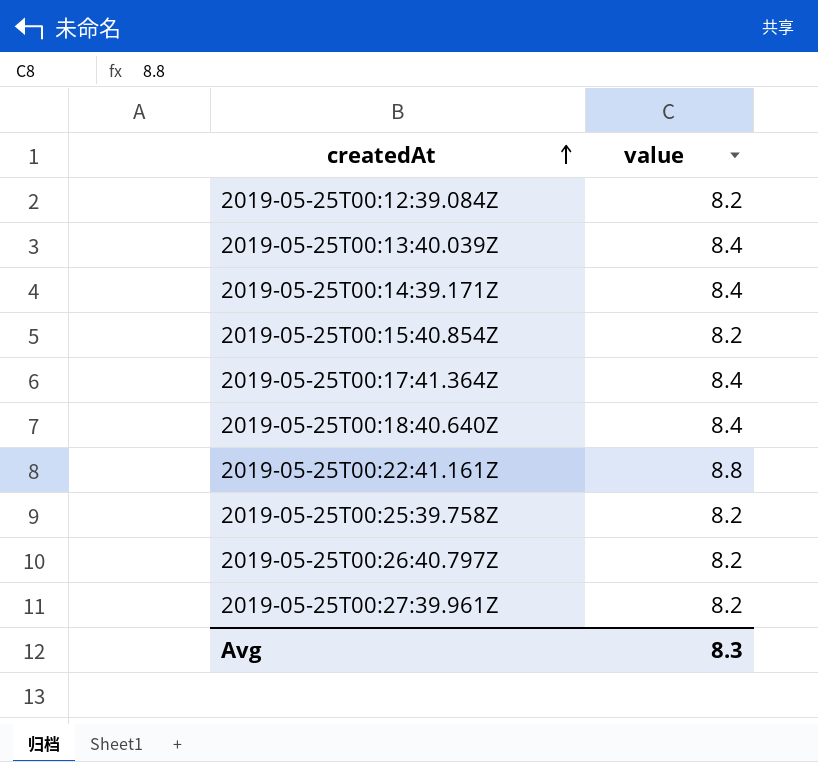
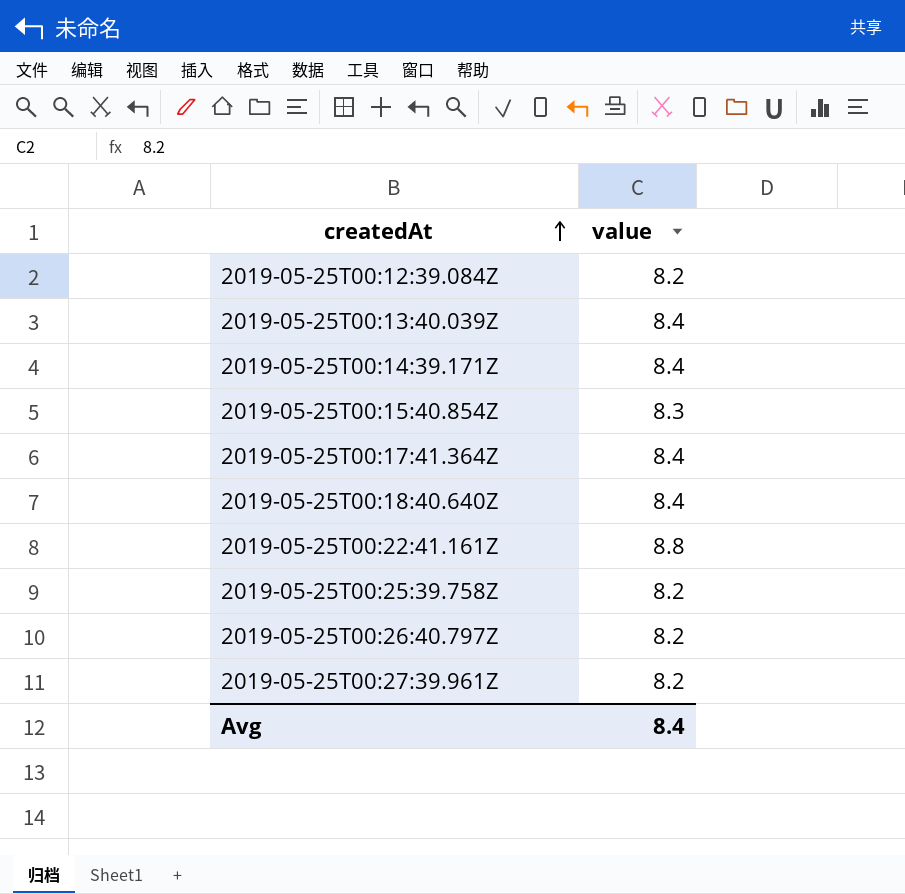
2019-05-25T00:15:40.854Z | value: 8.2 -> 8.3
Avg | value: 8.3 -> 8.4

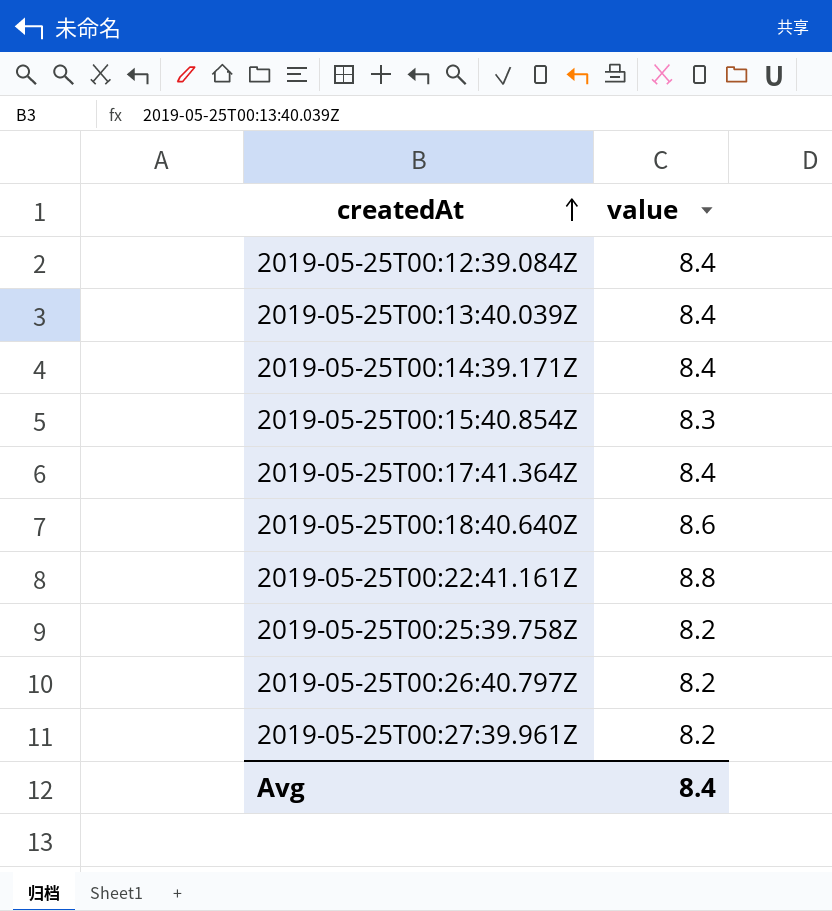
2019-05-25T00:12:39.084Z | value: 8.2 -> 8.4
2019-05-25T00:18:40.640Z | value: 8.4 -> 8.6

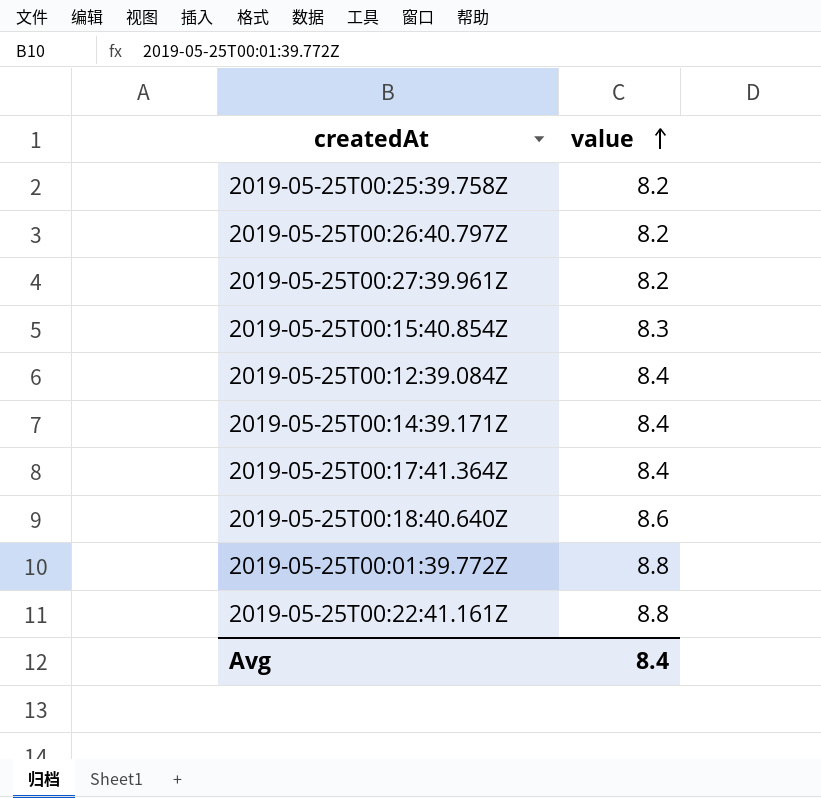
row order: createdAt ascending -> value ascending
row 2019-05-25T00:13:40.039Z: 8.4 -> none
row 2019-05-25T00:01:39.772Z: none -> 8.8

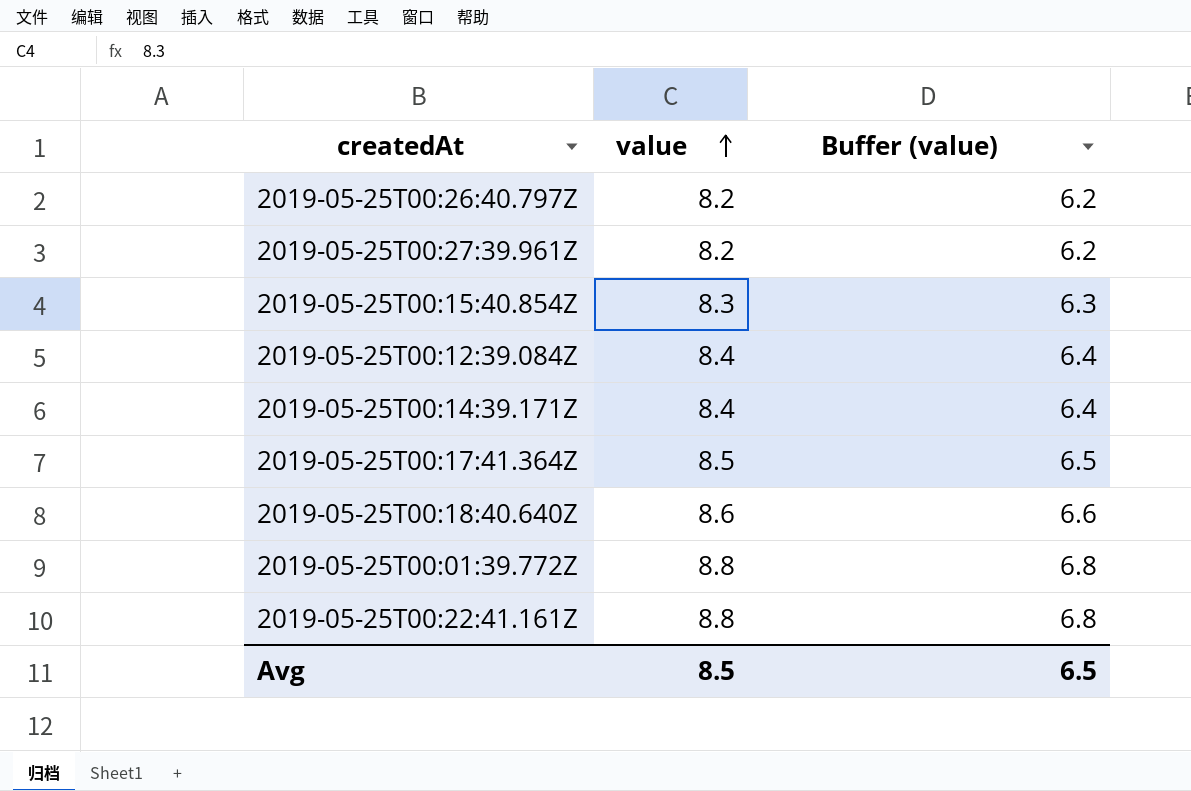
column Buffer (value) | formula: none -> [value] - 2
row 2019-05-25T00:25:39.758Z: 8.2 -> none
2019-05-25T00:17:41.364Z | value: 8.4 -> 8.5
Avg | value: 8.4 -> 8.5

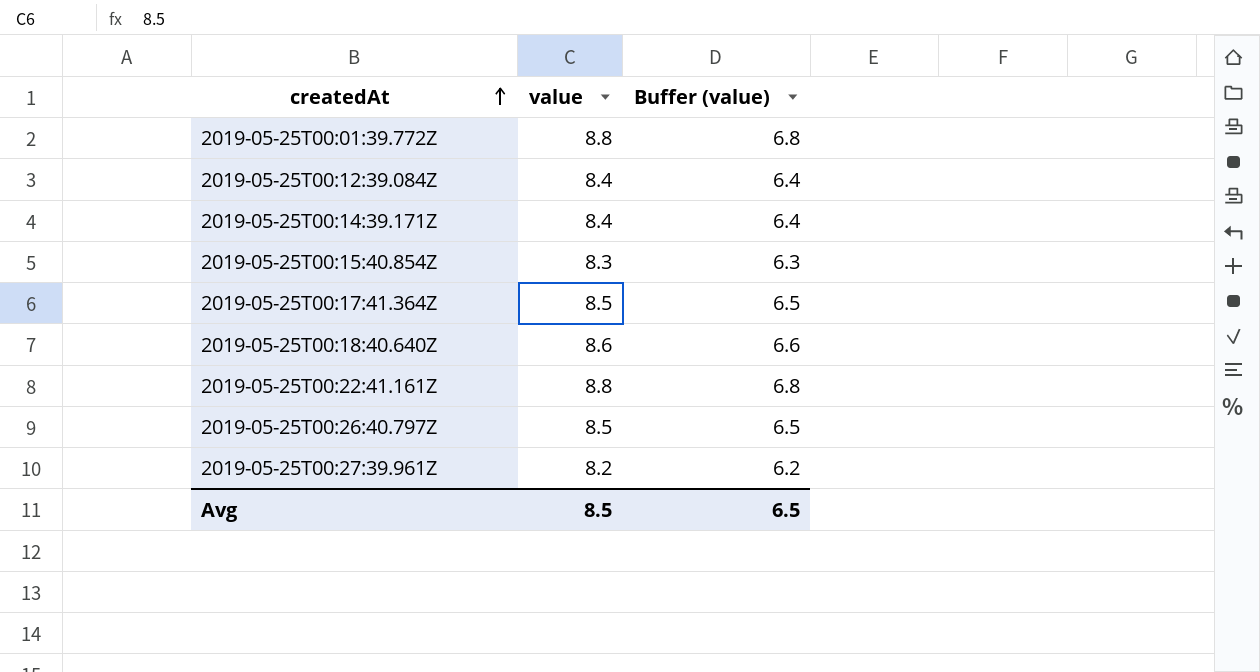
row order: value ascending -> createdAt ascending
2019-05-25T00:26:40.797Z | value: 8.2 -> 8.5
2019-05-25T00:26:40.797Z | Buffer (value): 6.2 -> 6.5

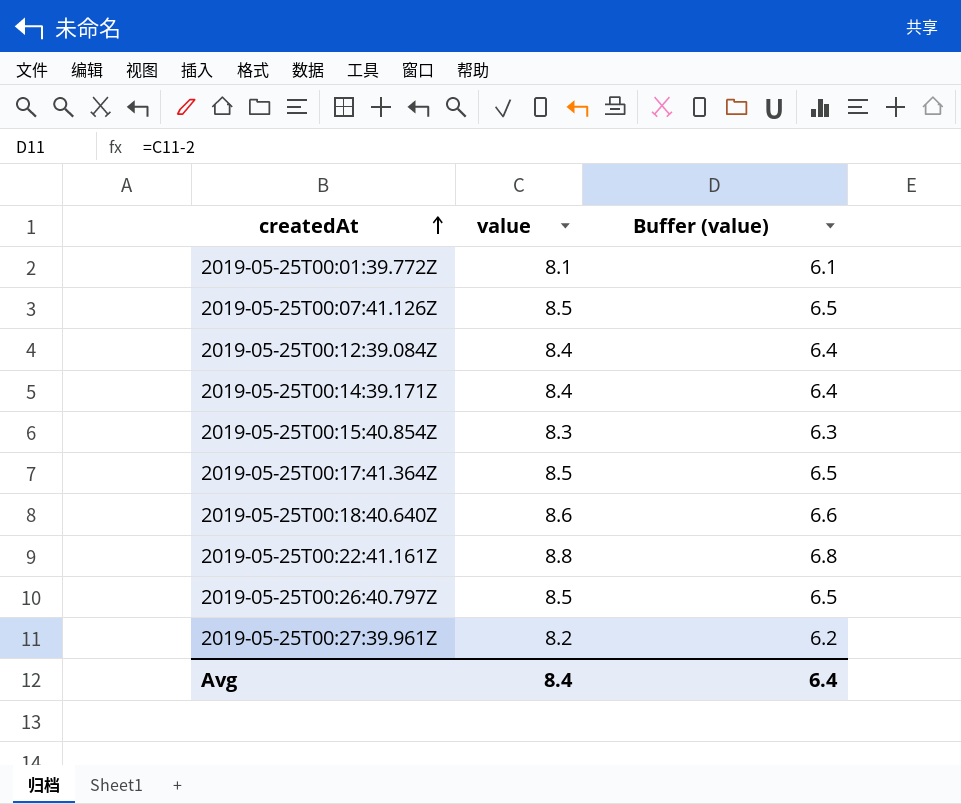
2019-05-25T00:01:39.772Z | value: 8.8 -> 8.1
2019-05-25T00:01:39.772Z | Buffer (value): 6.8 -> 6.1
row 2019-05-25T00:07:41.126Z: none -> 8.5 | 6.5
Avg | value: 8.5 -> 8.4
Avg | Buffer (value): 6.5 -> 6.4

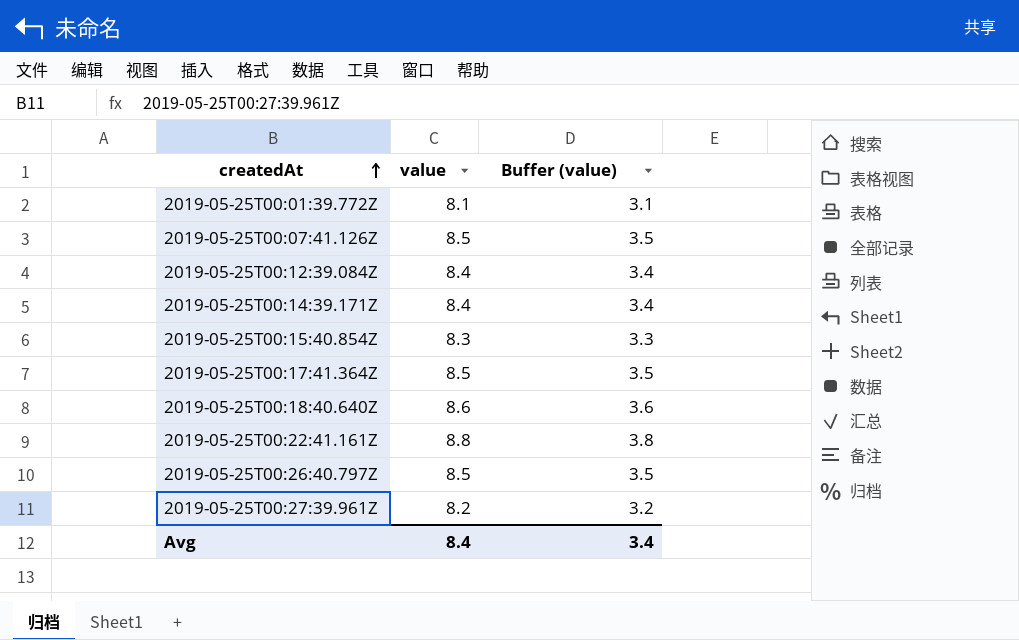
column Buffer (value) | formula: [value] - 2 -> [value] - 5
Avg | Buffer (value): 6.4 -> 3.4

